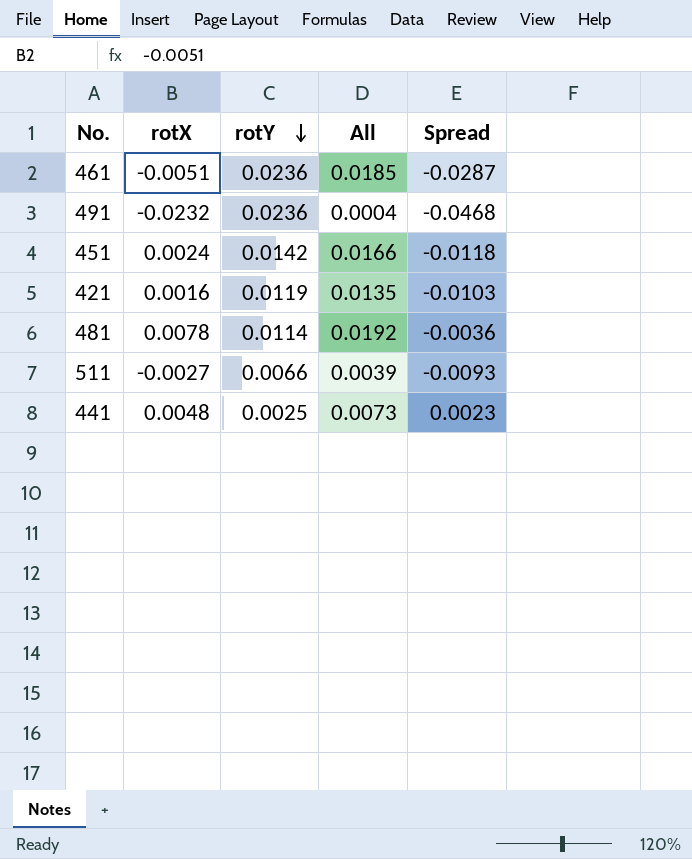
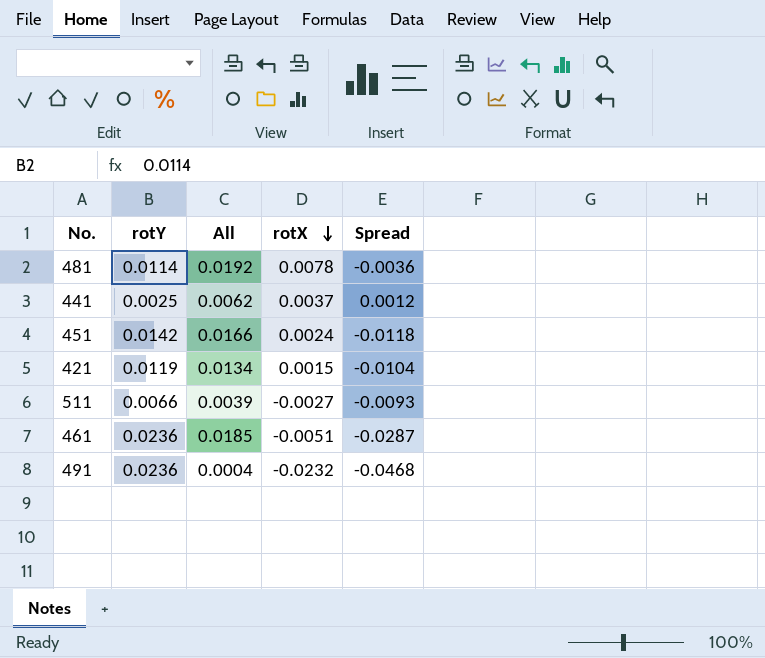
row order: rotY descending -> rotX descending
column rotX | position: 2 -> 4
441 | All: 0.0073 -> 0.0062
441 | rotX: 0.0048 -> 0.0037
441 | Spread: 0.0023 -> 0.0012
421 | All: 0.0135 -> 0.0134
421 | rotX: 0.0016 -> 0.0015
421 | Spread: -0.0103 -> -0.0104

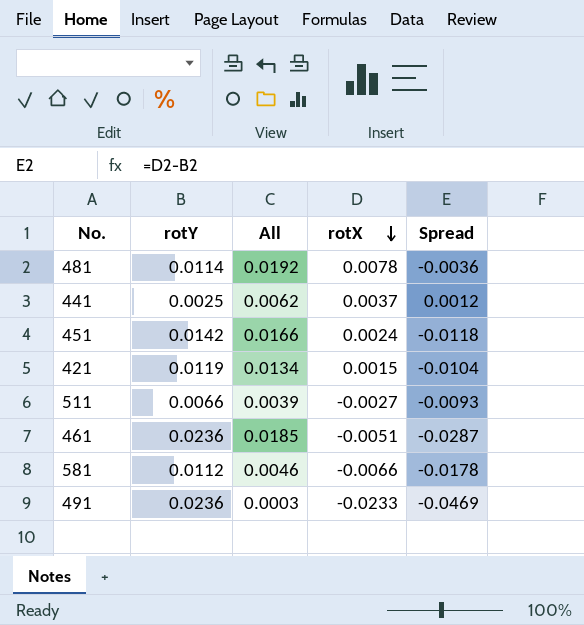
row 581: none -> 0.0112 | 0.0046 | -0.0066 | -0.0178
491 | All: 0.0004 -> 0.0003
491 | rotX: -0.0232 -> -0.0233
491 | Spread: -0.0468 -> -0.0469

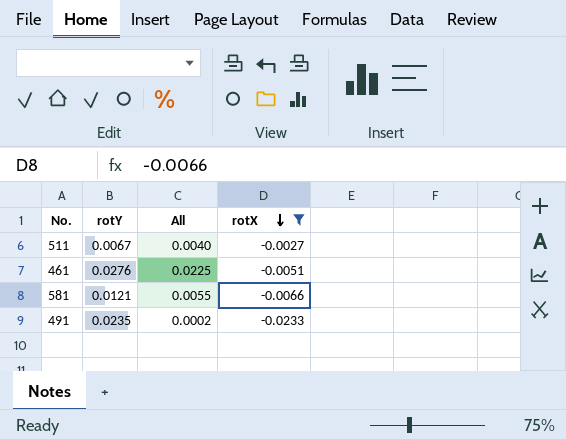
filter: none -> rotX <= -0.0027
column Spread | formula: [rotX] - [rotY] -> none
511 | rotY: 0.0066 -> 0.0067
511 | All: 0.0039 -> 0.0040
461 | rotY: 0.0236 -> 0.0276
461 | All: 0.0185 -> 0.0225
581 | rotY: 0.0112 -> 0.0121
581 | All: 0.0046 -> 0.0055
491 | rotY: 0.0236 -> 0.0235
491 | All: 0.0003 -> 0.0002

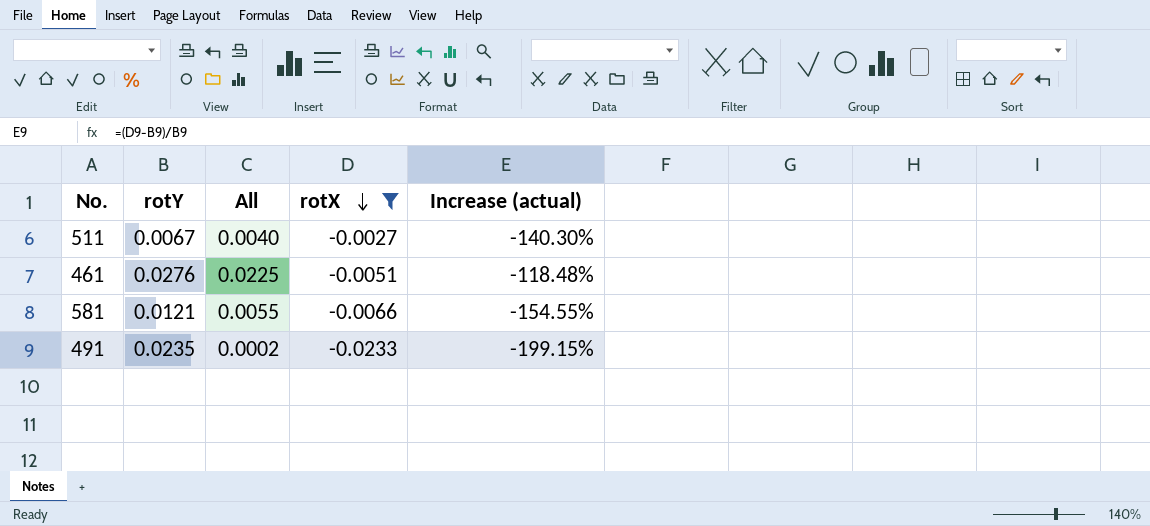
column Increase (actual) | formula: none -> ([rotX] - [rotY]) / [rotY]

